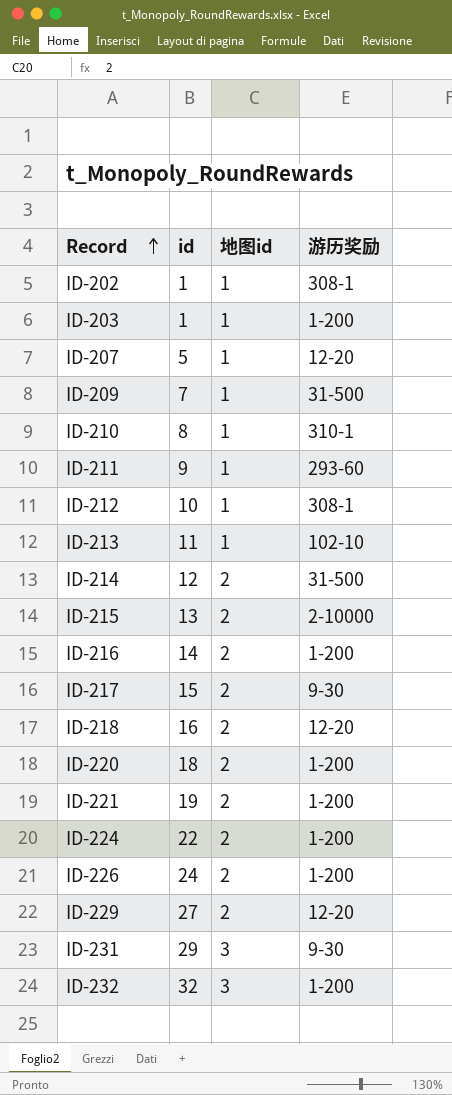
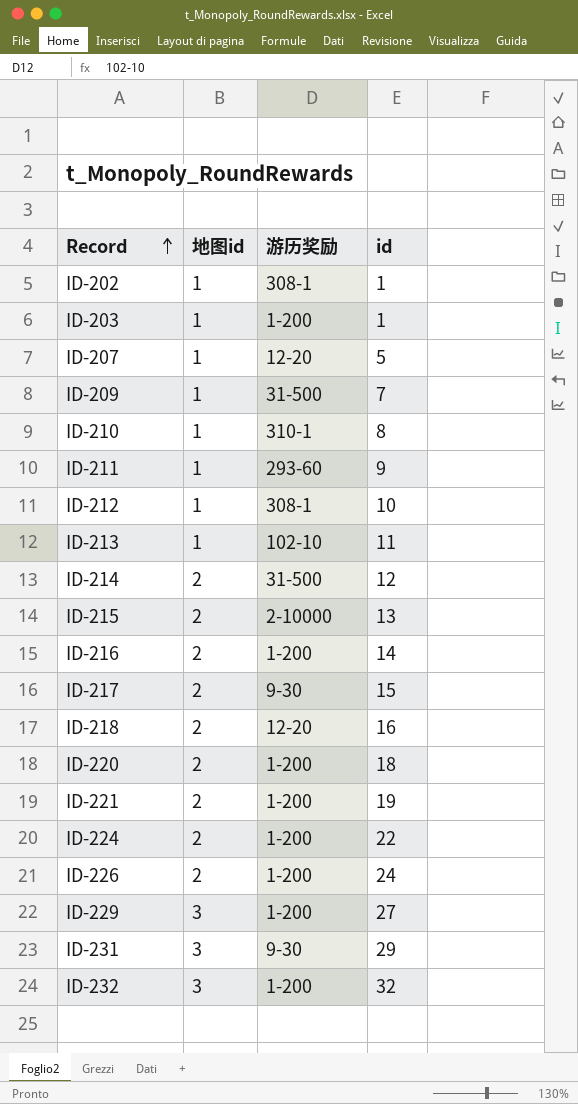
column id | position: 2 -> 4
ID-229 | 地图id: 2 -> 3
ID-229 | 游历奖励: 12-20 -> 1-200

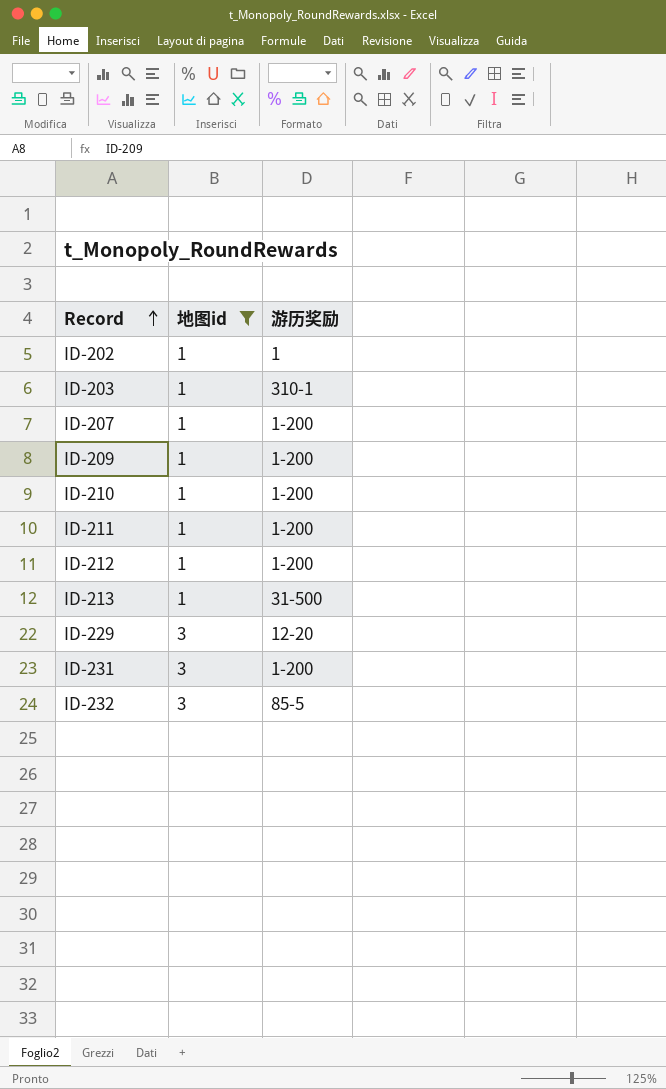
filter: none -> 地图id != 2
column id | position: 4 -> none
ID-202 | 游历奖励: 308-1 -> 1
ID-203 | 游历奖励: 1-200 -> 310-1
ID-207 | 游历奖励: 12-20 -> 1-200
ID-209 | 游历奖励: 31-500 -> 1-200
ID-210 | 游历奖励: 310-1 -> 1-200
ID-211 | 游历奖励: 293-60 -> 1-200
ID-212 | 游历奖励: 308-1 -> 1-200
ID-213 | 游历奖励: 102-10 -> 31-500
ID-229 | 游历奖励: 1-200 -> 12-20
ID-231 | 游历奖励: 9-30 -> 1-200
ID-232 | 游历奖励: 1-200 -> 85-5

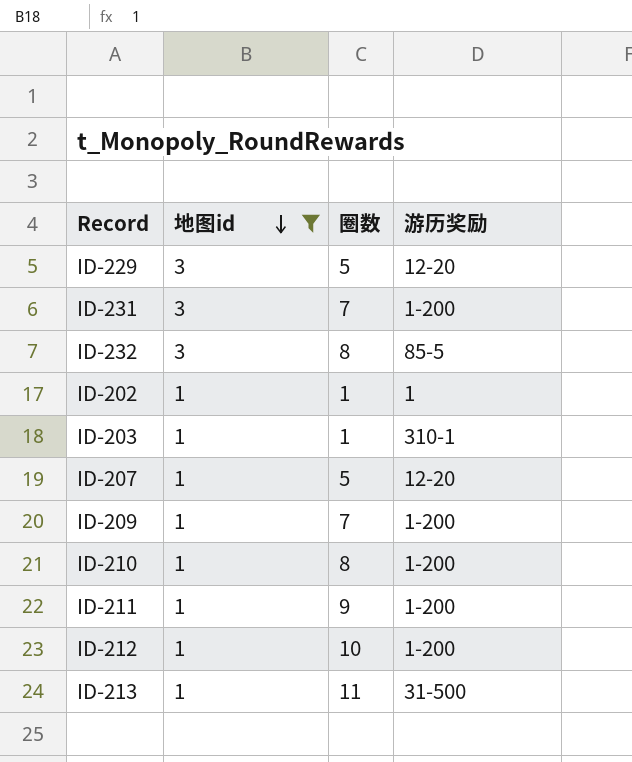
row order: Record ascending -> 地图id descending
column 圈数 | position: none -> 3
ID-207 | 游历奖励: 1-200 -> 12-20

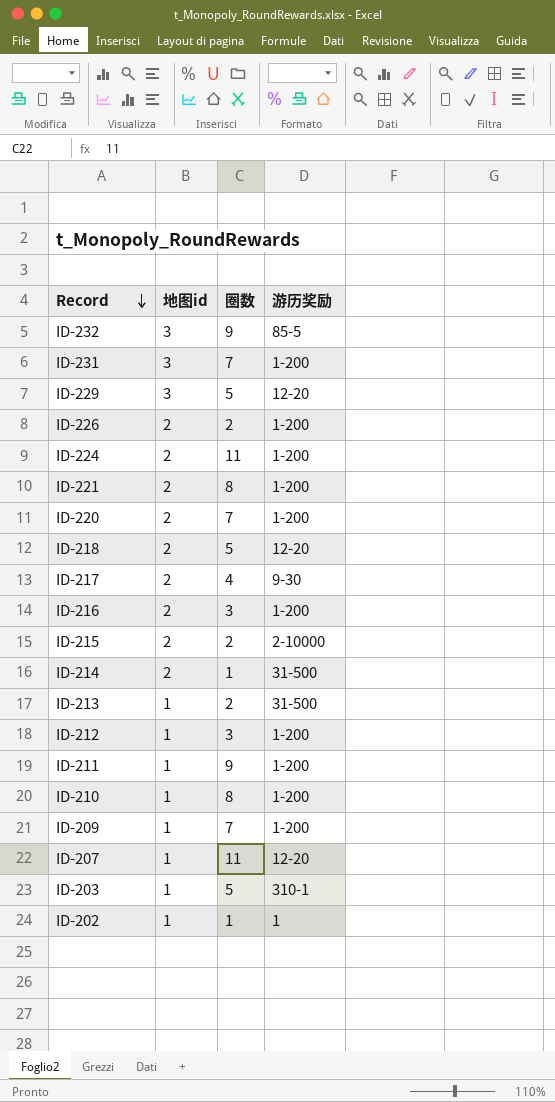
filter: 地图id != 2 -> none
row order: 地图id descending -> Record descending
ID-232 | 圈数: 8 -> 9
ID-213 | 圈数: 11 -> 2
ID-212 | 圈数: 10 -> 3
ID-207 | 圈数: 5 -> 11
ID-203 | 圈数: 1 -> 5

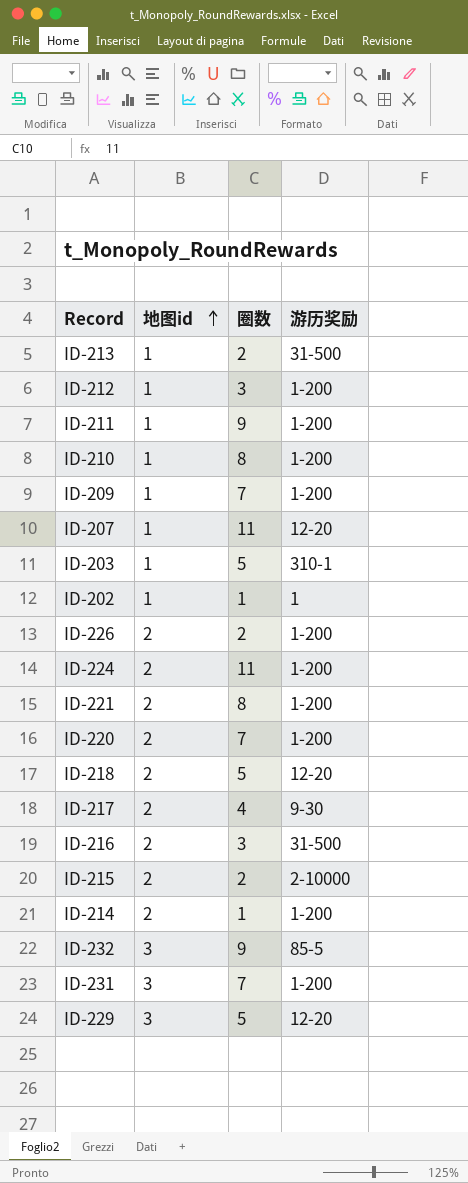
row order: Record descending -> 地图id ascending
ID-216 | 游历奖励: 1-200 -> 31-500
ID-214 | 游历奖励: 31-500 -> 1-200

